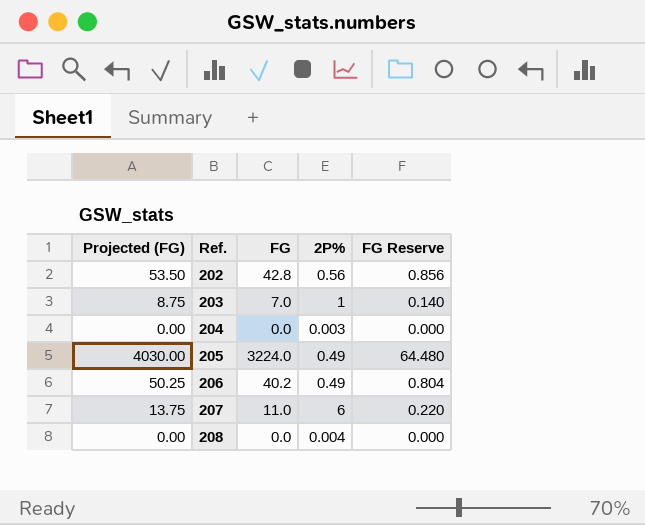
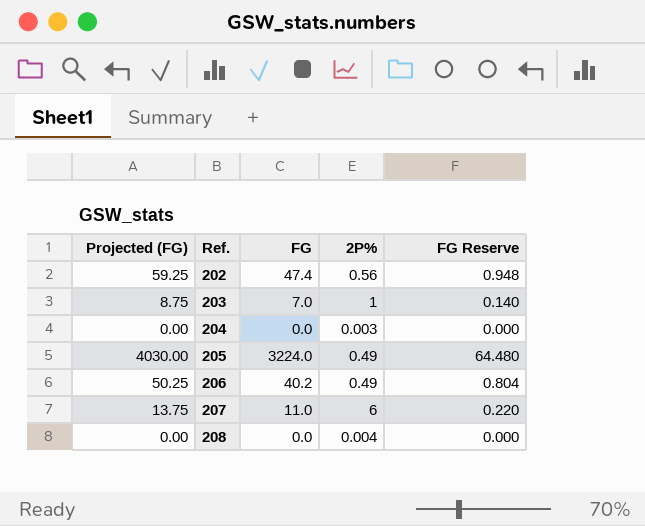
202 | Projected (FG): 53.50 -> 59.25
202 | FG: 42.8 -> 47.4
202 | FG Reserve: 0.856 -> 0.948

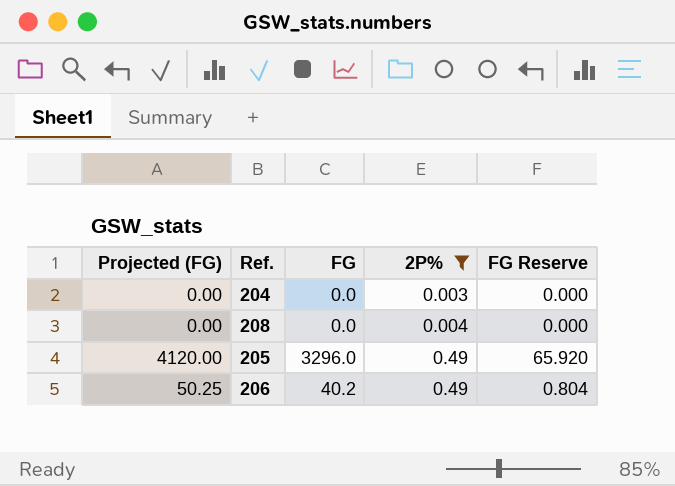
filter: none -> 2P% <= 0.49
row order: Ref. ascending -> 2P% ascending
205 | Projected (FG): 4030.00 -> 4120.00
205 | FG: 3224.0 -> 3296.0
205 | FG Reserve: 64.480 -> 65.920

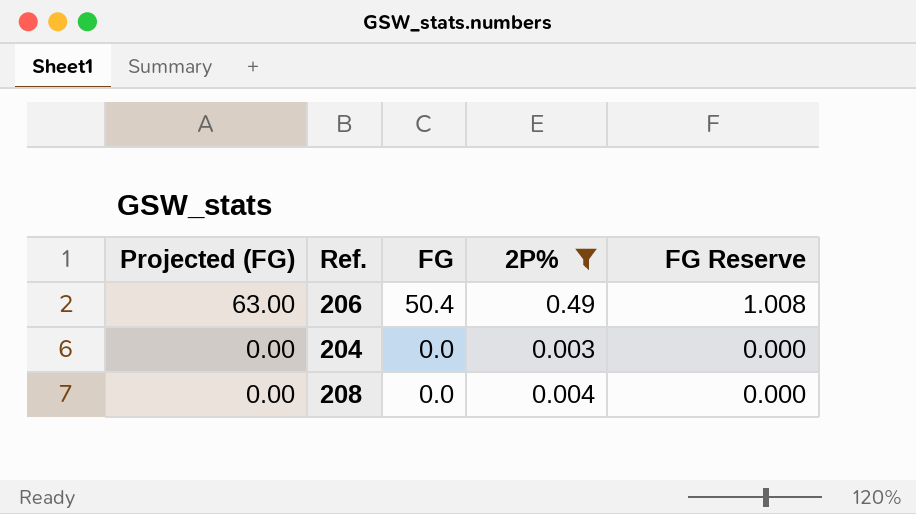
row order: 2P% ascending -> Projected (FG) descending
row 205: 4120.00 | 3296.0 | 0.49 | 65.920 -> none
206 | Projected (FG): 50.25 -> 63.00
206 | FG: 40.2 -> 50.4
206 | FG Reserve: 0.804 -> 1.008

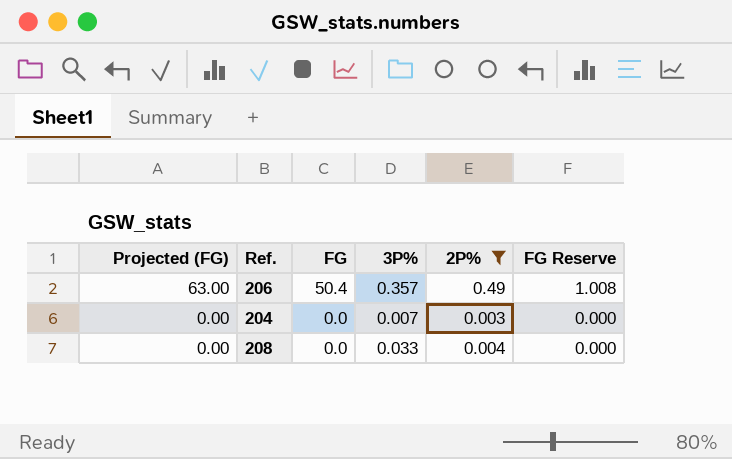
column 3P% | position: none -> 4

